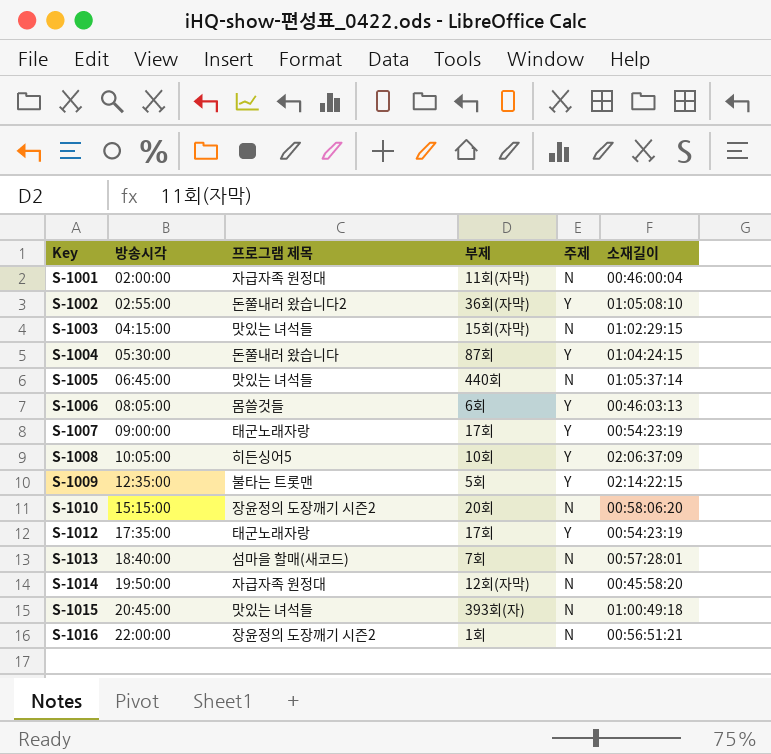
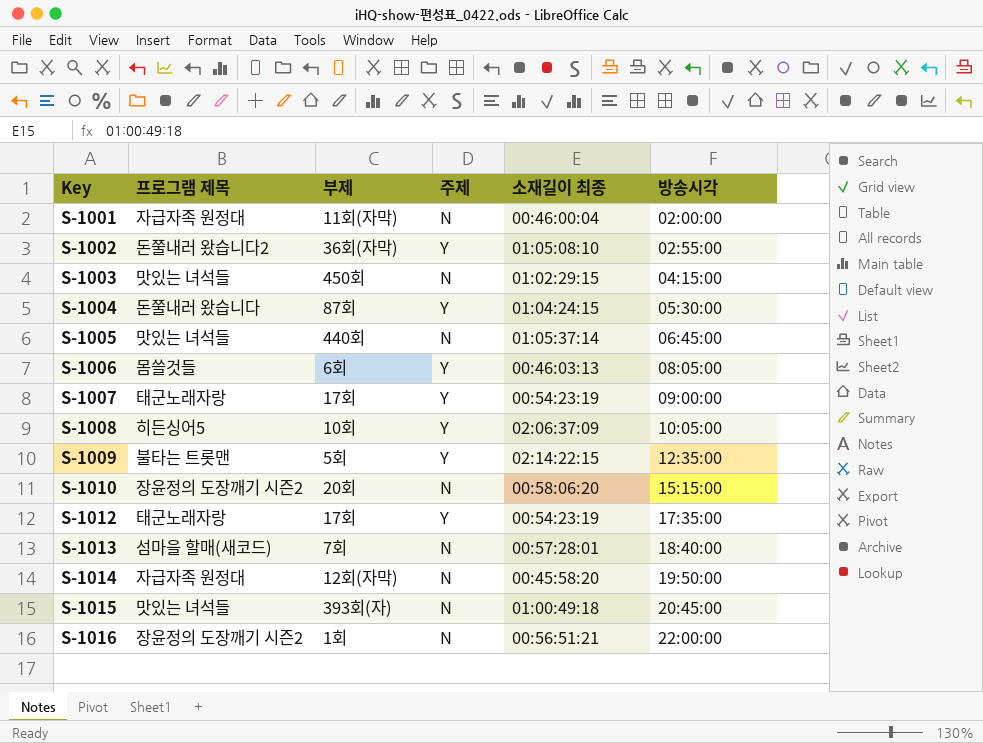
column name: 소재길이 -> 소재길이 최종
column 방송시각 | position: 2 -> 6
S-1003 | 부제: 15회(자막) -> 450회

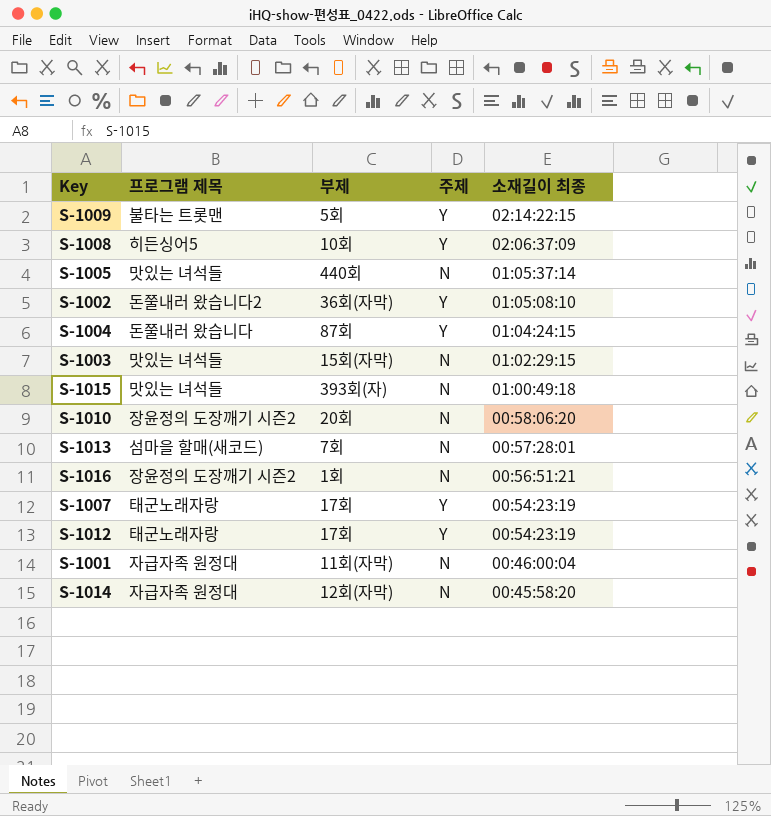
row order: Key ascending -> 소재길이 최종 descending
column 방송시각 | position: 6 -> none
row S-1006: 몸쓸것들 | 6회 | Y | 00:46:03:13 | 08:05:00 -> none
S-1003 | 부제: 450회 -> 15회(자막)

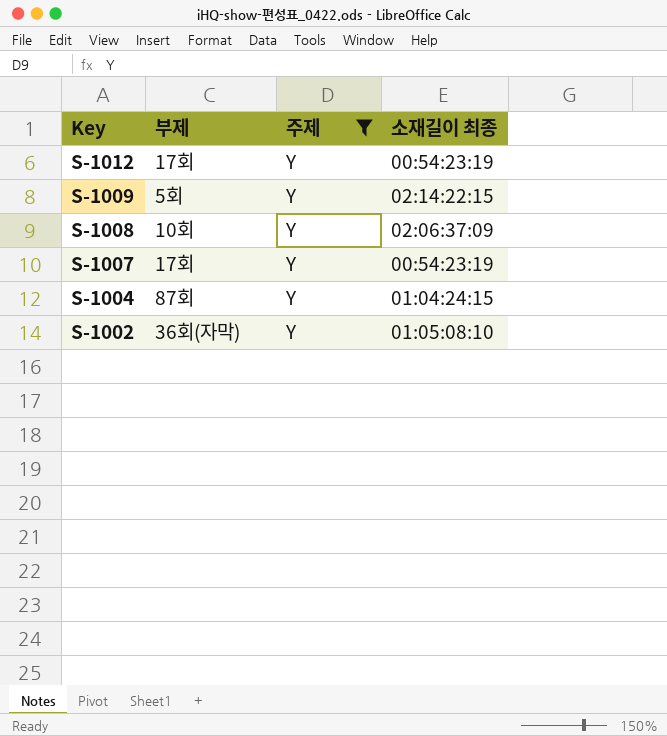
filter: none -> 주제 = Y
row order: 소재길이 최종 descending -> Key descending
column 프로그램 제목 | position: 2 -> none

